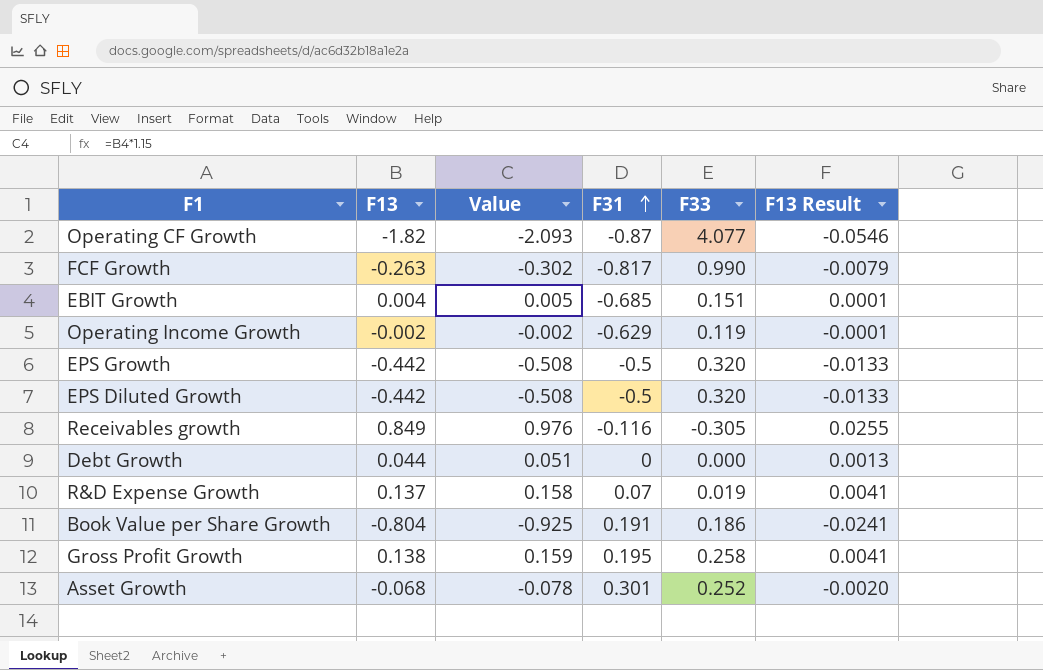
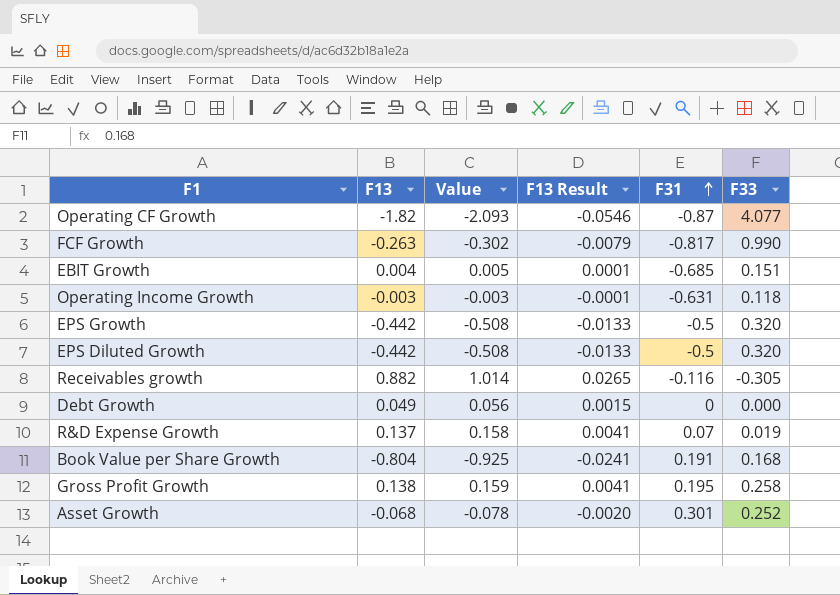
column F13 Result | position: 6 -> 4
Operating Income Growth | F13: -0.002 -> -0.003
Operating Income Growth | Value: -0.002 -> -0.003
Operating Income Growth | F31: -0.629 -> -0.631
Operating Income Growth | F33: 0.119 -> 0.118
Receivables growth | F13: 0.849 -> 0.882
Receivables growth | Value: 0.976 -> 1.014
Receivables growth | F13 Result: 0.0255 -> 0.0265
Debt Growth | F13: 0.044 -> 0.049
Debt Growth | Value: 0.051 -> 0.056
Debt Growth | F13 Result: 0.0013 -> 0.0015
Book Value per Share Growth | F33: 0.186 -> 0.168

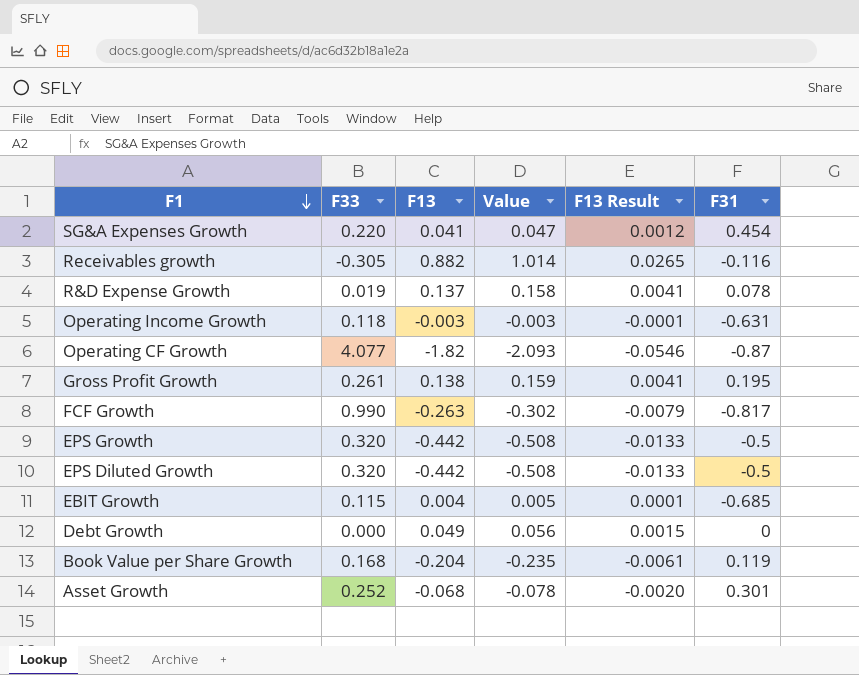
row order: F31 ascending -> F1 descending
column F33 | position: 6 -> 2
row SG&A Expenses Growth: none -> 0.220 | 0.041 | 0.047 | 0.0012 | 0.454
R&D Expense Growth | F31: 0.07 -> 0.078
Gross Profit Growth | F33: 0.258 -> 0.261
EBIT Growth | F33: 0.151 -> 0.115
Book Value per Share Growth | F13: -0.804 -> -0.204
Book Value per Share Growth | Value: -0.925 -> -0.235
Book Value per Share Growth | F13 Result: -0.0241 -> -0.0061
Book Value per Share Growth | F31: 0.191 -> 0.119

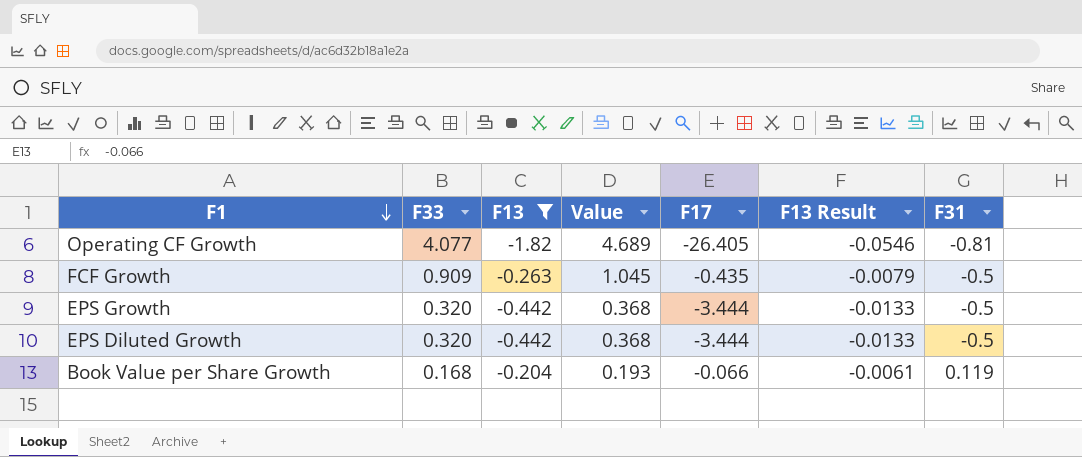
filter: none -> F13 <= -0.204
column Value | formula: [F13] * 1.15 -> [F33] * 1.15
column F17 | position: none -> 5
Operating CF Growth | F31: -0.87 -> -0.81
FCF Growth | F33: 0.990 -> 0.909
FCF Growth | F31: -0.817 -> -0.5

